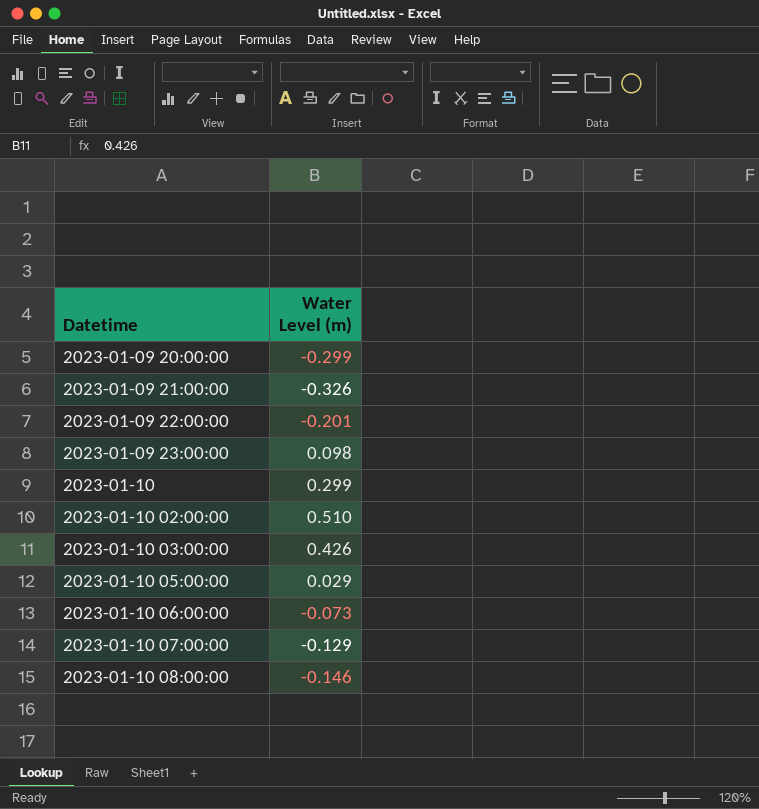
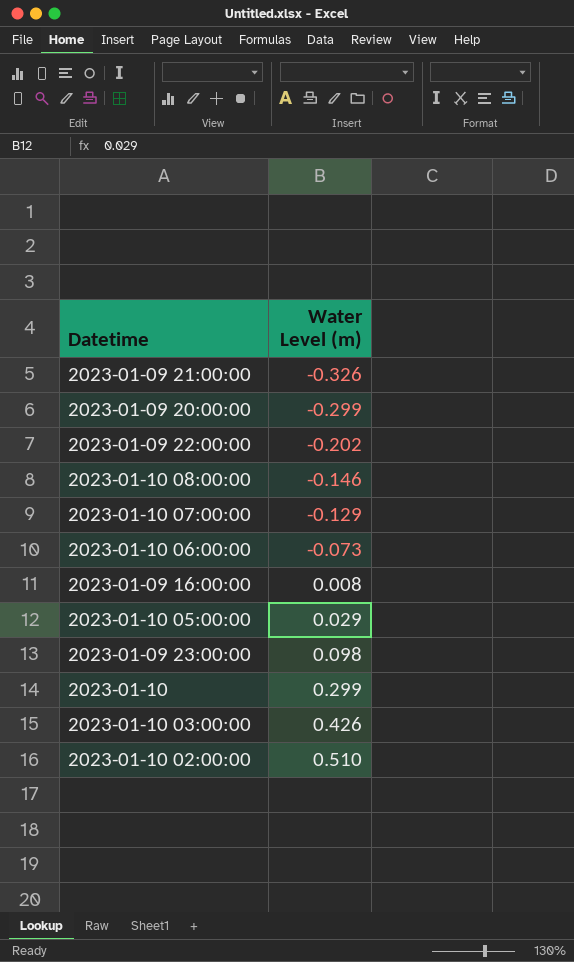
row order: Datetime ascending -> Water Level (m) ascending
2023-01-09 22:00:00 | Water Level (m): -0.201 -> -0.202
row 2023-01-09 16:00:00: none -> 0.008

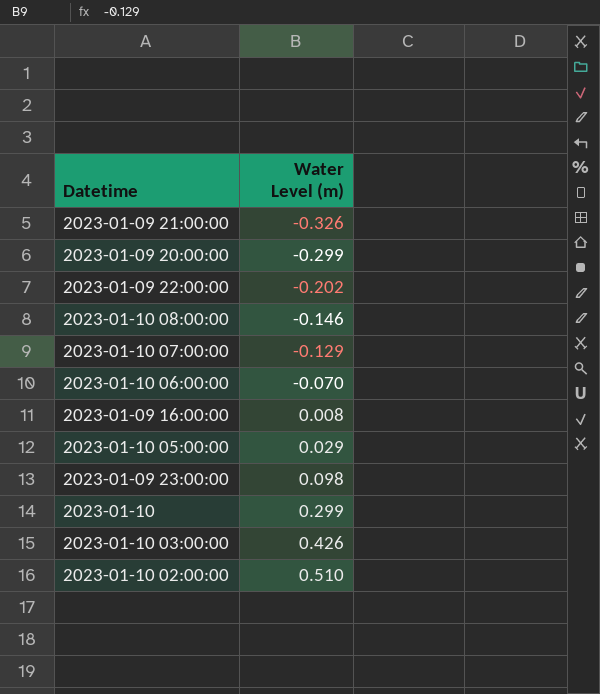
2023-01-10 06:00:00 | Water Level (m): -0.073 -> -0.070

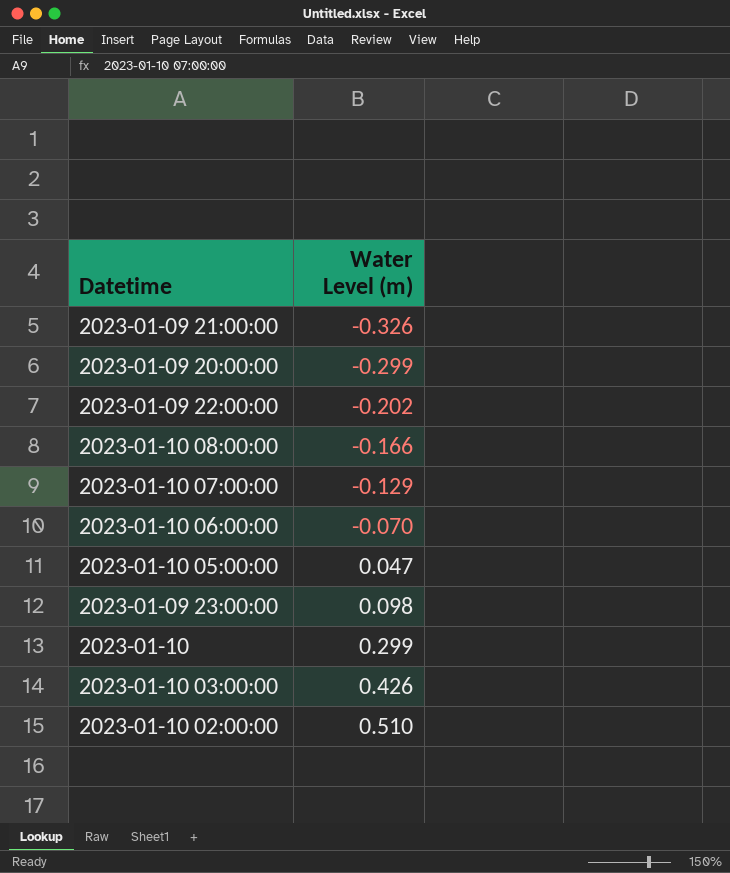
row 2023-01-09 16:00:00: 0.008 -> none
2023-01-10 08:00:00 | Water Level (m): -0.146 -> -0.166
2023-01-10 05:00:00 | Water Level (m): 0.029 -> 0.047

